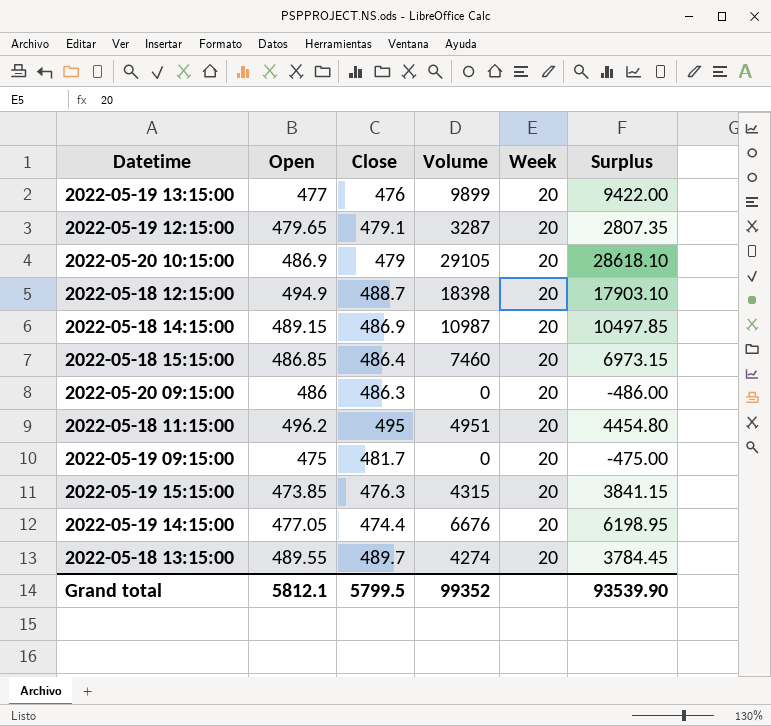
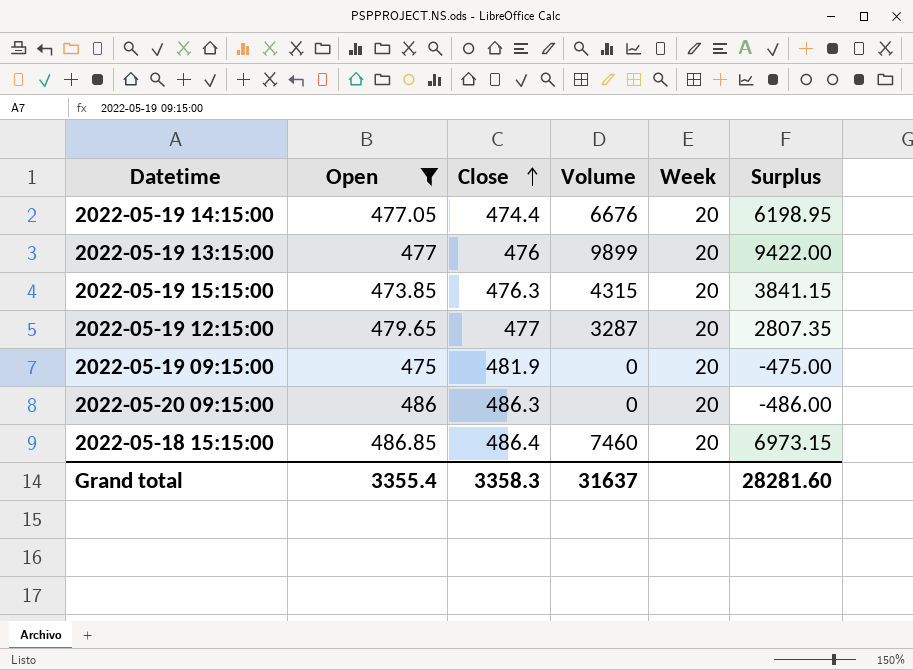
filter: none -> Open <= 486.85
row order: none -> Close ascending
2022-05-19 12:15:00 | Close: 479.1 -> 477
2022-05-19 09:15:00 | Close: 481.7 -> 481.9
Grand total | Open: 5812.1 -> 3355.4
Grand total | Close: 5799.5 -> 3358.3
Grand total | Volume: 99352 -> 31637
Grand total | Surplus: 93539.90 -> 28281.60

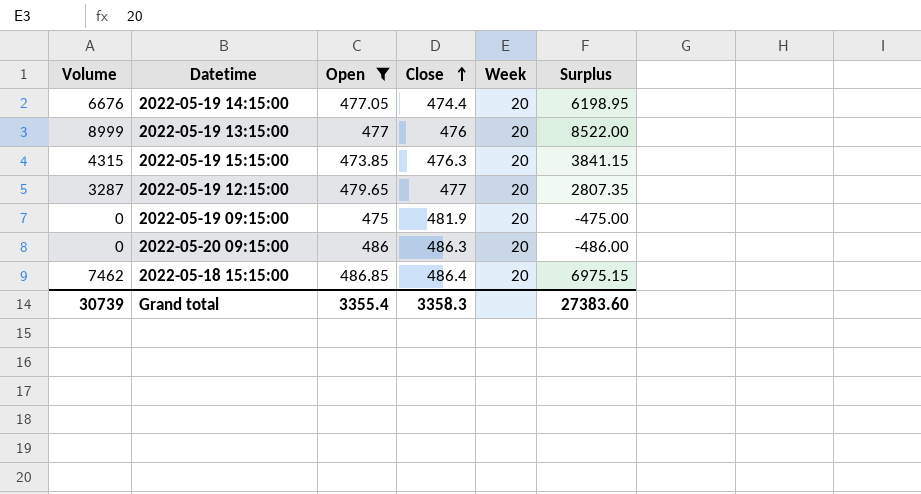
column Volume | position: 4 -> 1
2022-05-19 13:15:00 | Volume: 9899 -> 8999
2022-05-19 13:15:00 | Surplus: 9422.00 -> 8522.00
2022-05-18 15:15:00 | Volume: 7460 -> 7462
2022-05-18 15:15:00 | Surplus: 6973.15 -> 6975.15
Grand total | Volume: 31637 -> 30739
Grand total | Surplus: 28281.60 -> 27383.60

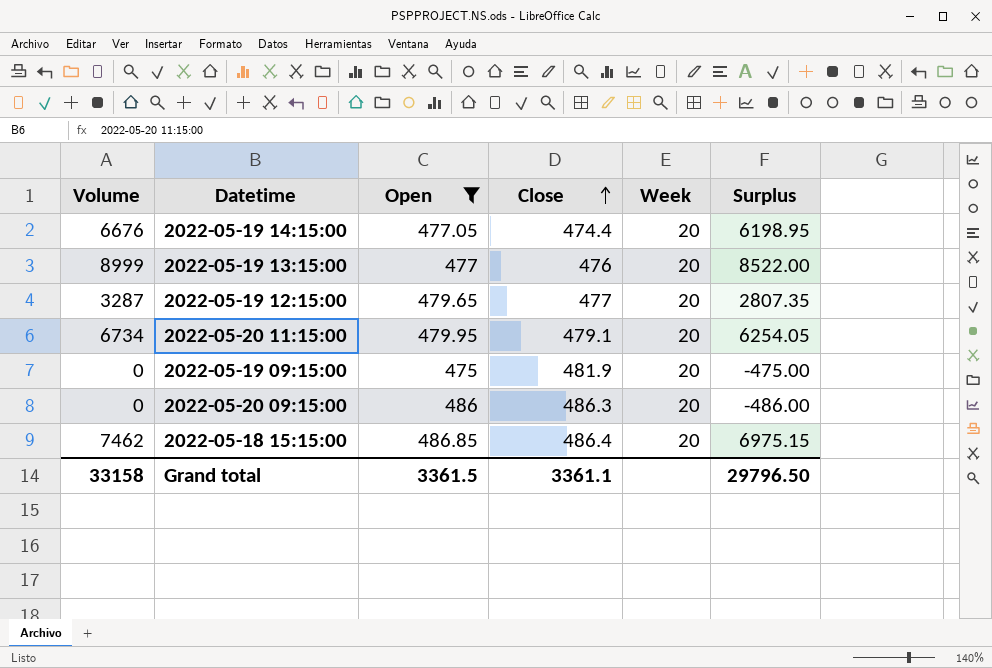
row 2022-05-19 15:15:00: 4315 | 473.85 | 476.3 | 20 | 3841.15 -> none
row 2022-05-20 11:15:00: none -> 6734 | 479.95 | 479.1 | 20 | 6254.05
Grand total | Volume: 30739 -> 33158
Grand total | Open: 3355.4 -> 3361.5
Grand total | Close: 3358.3 -> 3361.1
Grand total | Surplus: 27383.60 -> 29796.50

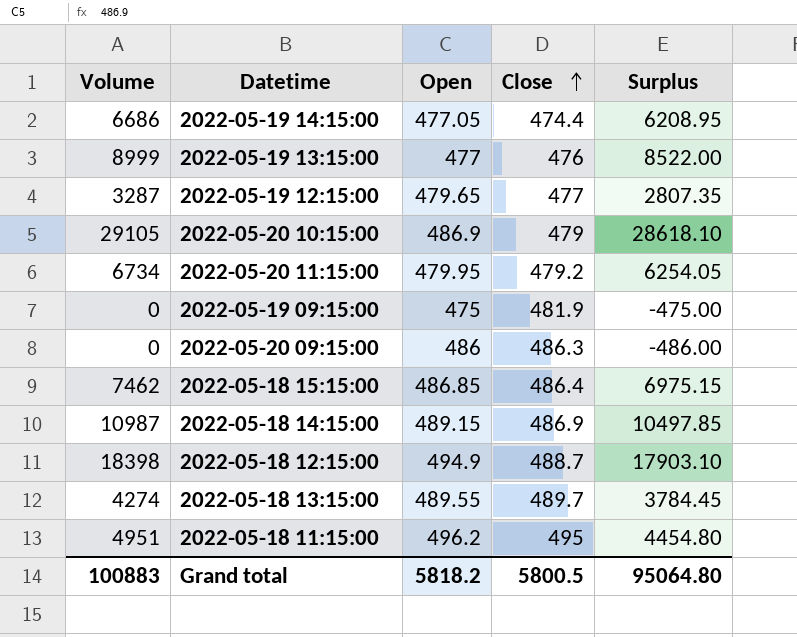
filter: Open <= 486.85 -> none
column Week | position: 5 -> none
2022-05-19 14:15:00 | Volume: 6676 -> 6686
2022-05-19 14:15:00 | Surplus: 6198.95 -> 6208.95
2022-05-20 11:15:00 | Close: 479.1 -> 479.2
Grand total | Volume: 33158 -> 100883
Grand total | Open: 3361.5 -> 5818.2
Grand total | Close: 3361.1 -> 5800.5
Grand total | Surplus: 29796.50 -> 95064.80

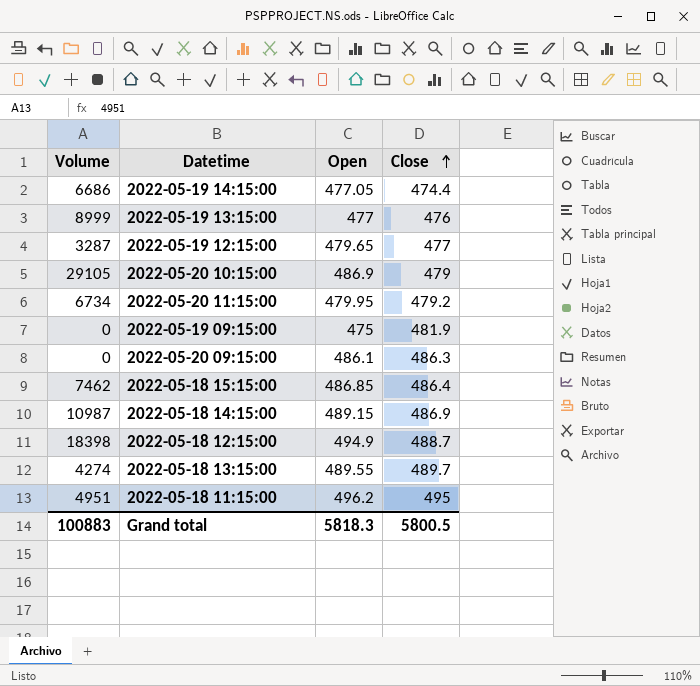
column Surplus | formula: [Volume] - [Open] -> none
2022-05-20 09:15:00 | Open: 486 -> 486.1
Grand total | Open: 5818.2 -> 5818.3

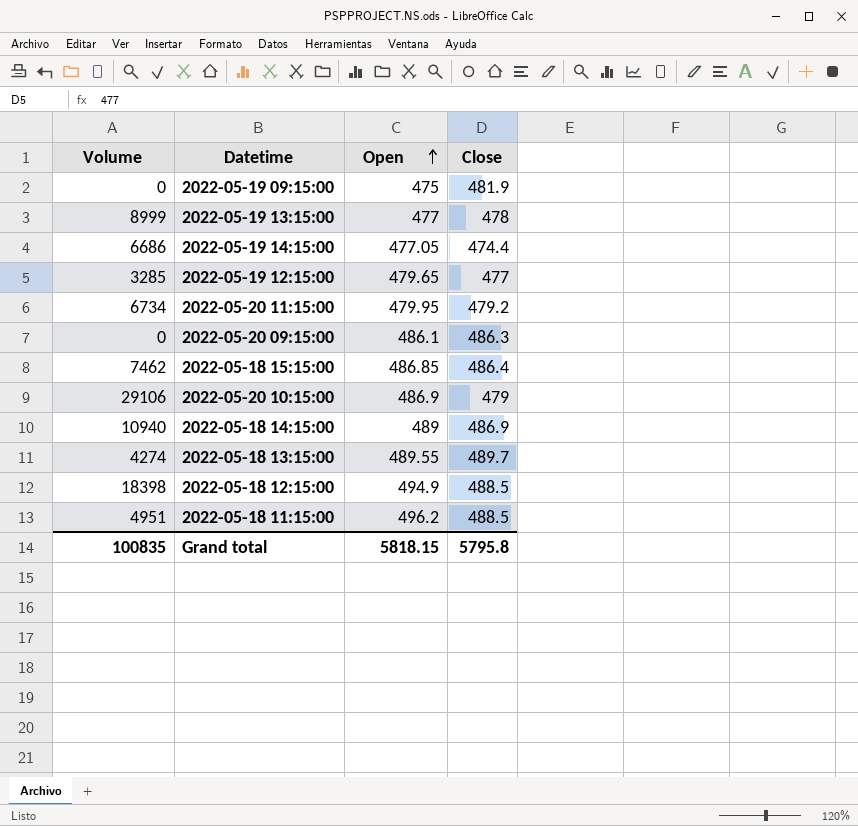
row order: Close ascending -> Open ascending
2022-05-19 13:15:00 | Close: 476 -> 478
2022-05-19 12:15:00 | Volume: 3287 -> 3285
2022-05-20 10:15:00 | Volume: 29105 -> 29106
2022-05-18 14:15:00 | Volume: 10987 -> 10940
2022-05-18 14:15:00 | Open: 489.15 -> 489
2022-05-18 12:15:00 | Close: 488.7 -> 488.5
2022-05-18 11:15:00 | Close: 495 -> 488.5
Grand total | Volume: 100883 -> 100835
Grand total | Open: 5818.3 -> 5818.15
Grand total | Close: 5800.5 -> 5795.8

